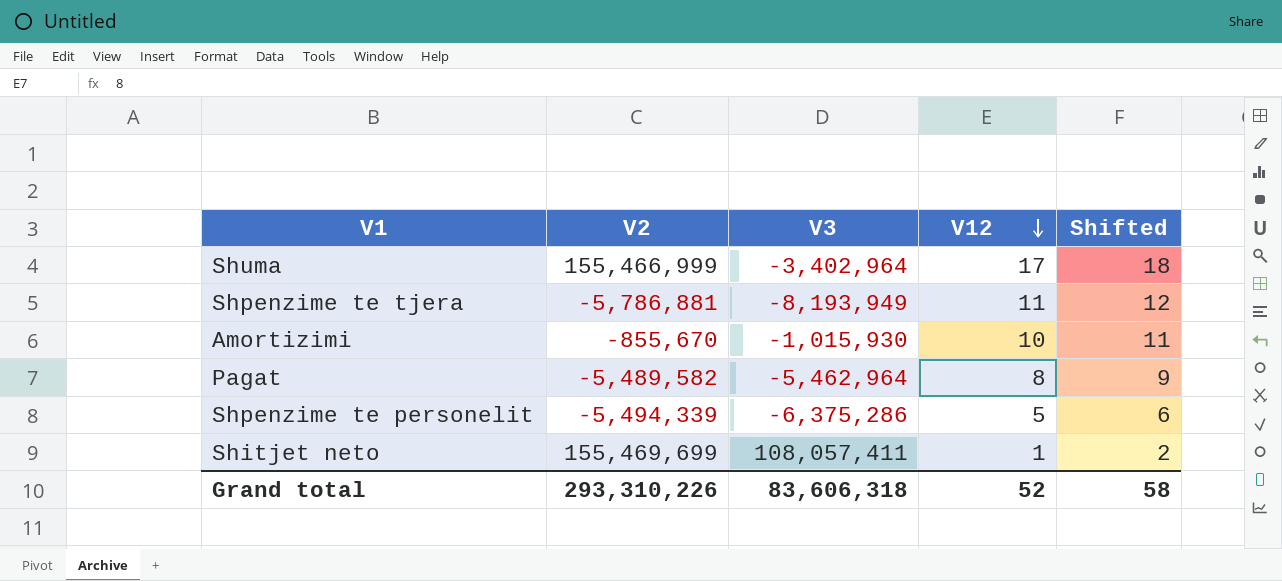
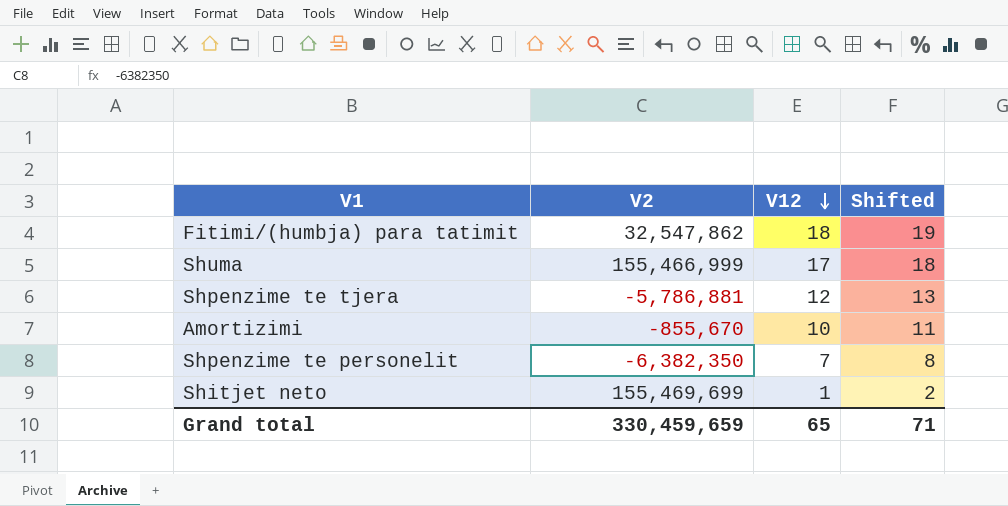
column V3 | position: 3 -> none
row Pagat: -5,489,582 | -5,462,964 | 8 | 9 -> none
row Fitimi/(humbja) para tatimit: none -> 32,547,862 | 18 | 19
Shpenzime te tjera | V12: 11 -> 12
Shpenzime te tjera | Shifted: 12 -> 13
Shpenzime te personelit | V2: -5,494,339 -> -6,382,350
Shpenzime te personelit | V12: 5 -> 7
Shpenzime te personelit | Shifted: 6 -> 8
Grand total | V2: 293,310,226 -> 330,459,659
Grand total | V12: 52 -> 65
Grand total | Shifted: 58 -> 71

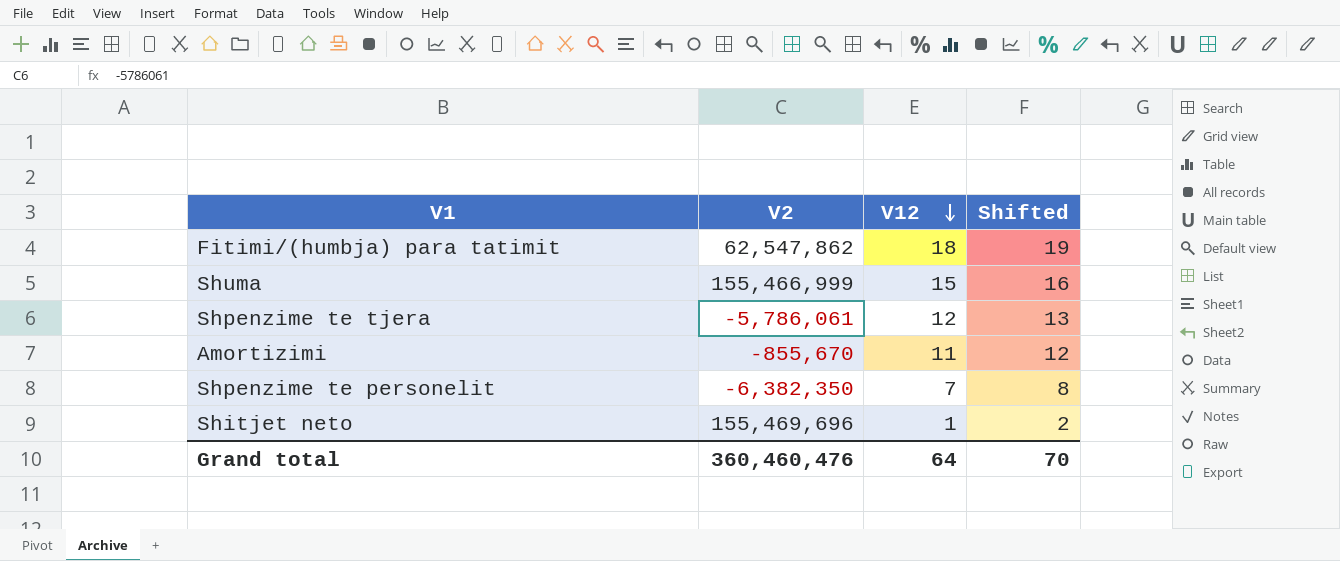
Fitimi/(humbja) para tatimit | V2: 32,547,862 -> 62,547,862
Shuma | V12: 17 -> 15
Shuma | Shifted: 18 -> 16
Shpenzime te tjera | V2: -5,786,881 -> -5,786,061
Amortizimi | V12: 10 -> 11
Amortizimi | Shifted: 11 -> 12
Shitjet neto | V2: 155,469,699 -> 155,469,696
Grand total | V2: 330,459,659 -> 360,460,476
Grand total | V12: 65 -> 64
Grand total | Shifted: 71 -> 70

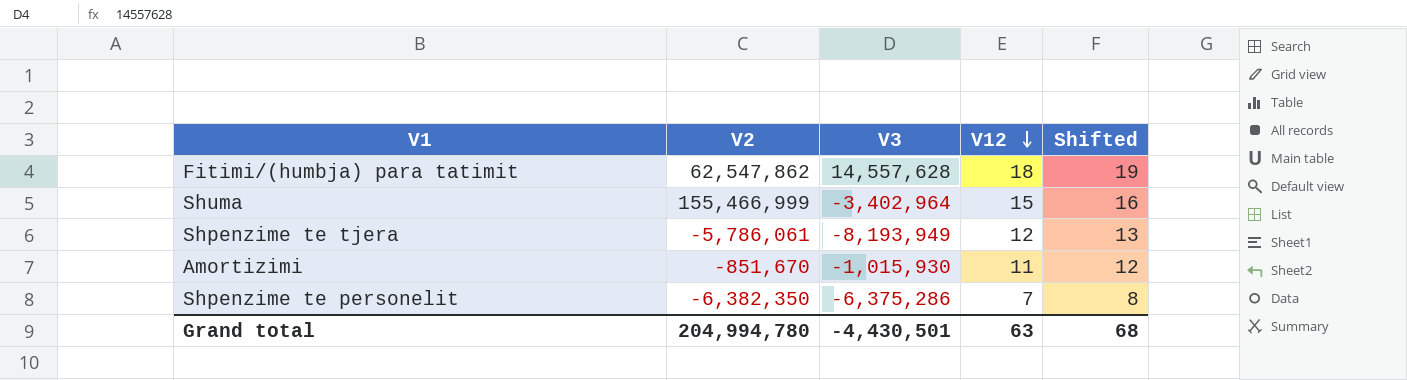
column V3 | position: none -> 3
row Shitjet neto: 155,469,696 | 1 | 2 -> none
Amortizimi | V2: -855,670 -> -851,670
Grand total | V2: 360,460,476 -> 204,994,780
Grand total | V12: 64 -> 63
Grand total | Shifted: 70 -> 68

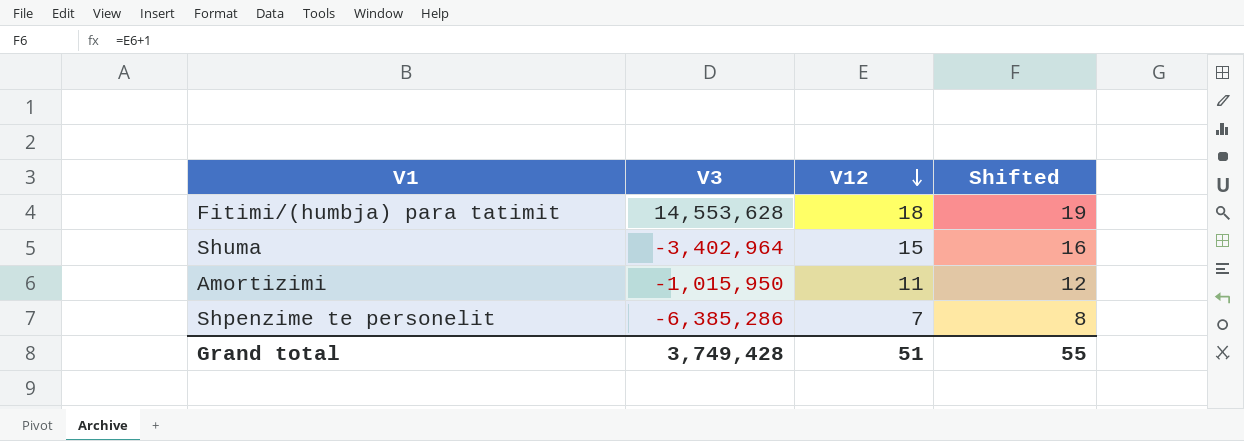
column V2 | position: 2 -> none
row Shpenzime te tjera: -5,786,061 | -8,193,949 | 12 | 13 -> none
Fitimi/(humbja) para tatimit | V3: 14,557,628 -> 14,553,628
Amortizimi | V3: -1,015,930 -> -1,015,950
Shpenzime te personelit | V3: -6,375,286 -> -6,385,286
Grand total | V3: -4,430,501 -> 3,749,428
Grand total | V12: 63 -> 51
Grand total | Shifted: 68 -> 55

